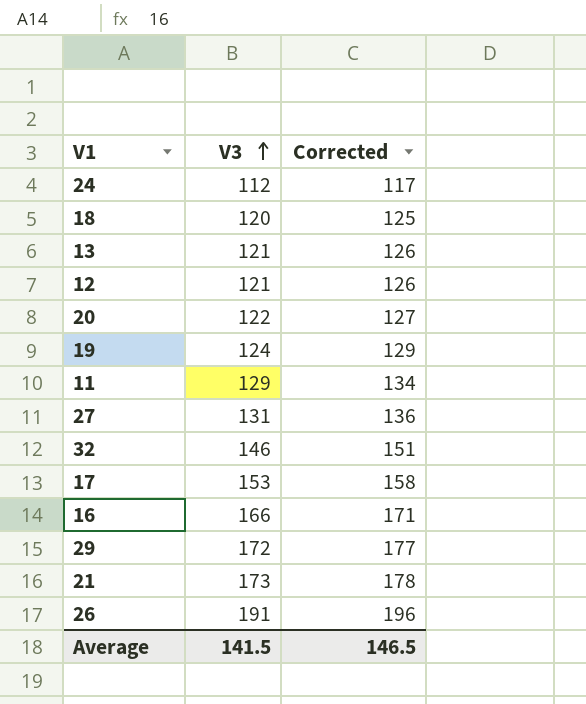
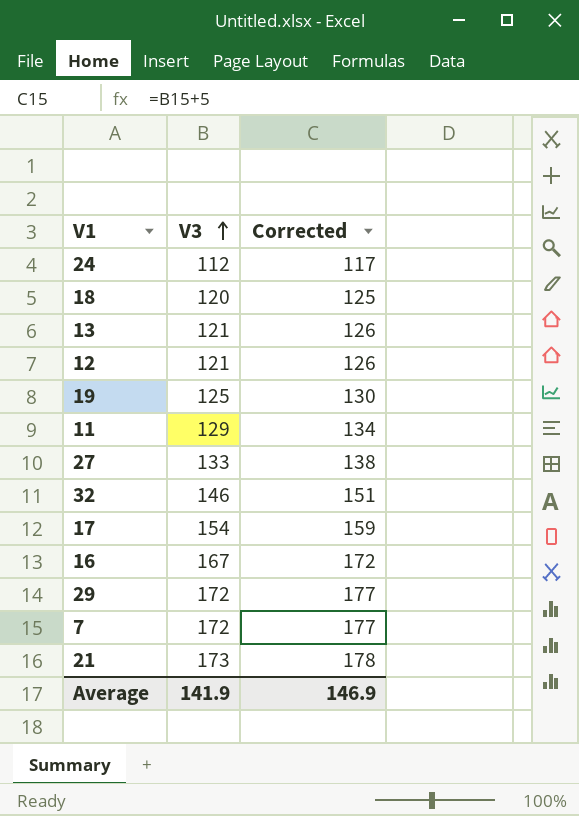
row 20: 122 | 127 -> none
row 26: 191 | 196 -> none
19 | V3: 124 -> 125
19 | Corrected: 129 -> 130
27 | V3: 131 -> 133
27 | Corrected: 136 -> 138
17 | V3: 153 -> 154
17 | Corrected: 158 -> 159
16 | V3: 166 -> 167
16 | Corrected: 171 -> 172
row 7: none -> 172 | 177
Average | V3: 141.5 -> 141.9
Average | Corrected: 146.5 -> 146.9

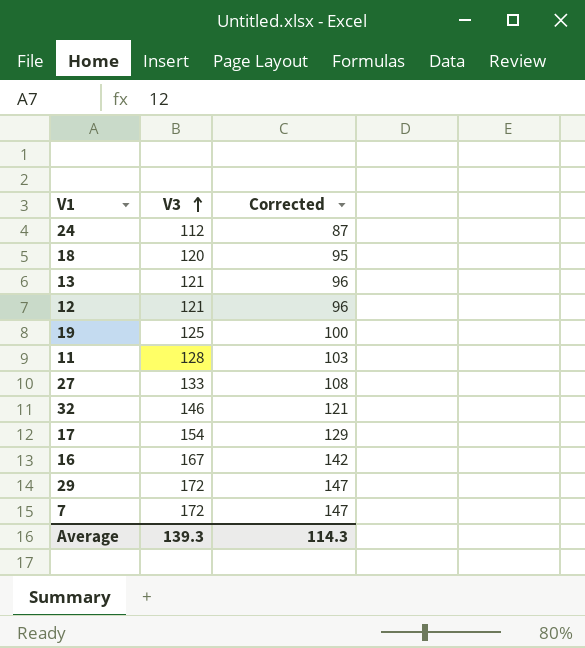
column Corrected | formula: [V3] + 5 -> [V3] - 25
row 21: 173 | 178 -> none
11 | V3: 129 -> 128
Average | V3: 141.9 -> 139.3
Average | Corrected: 146.9 -> 114.3

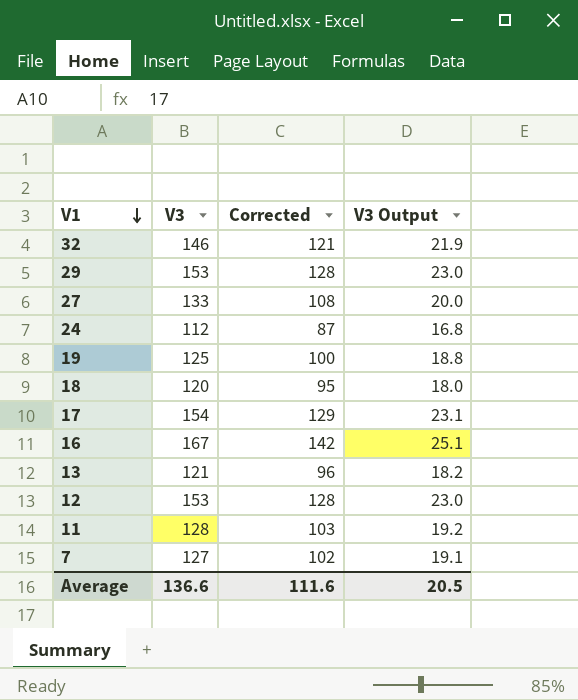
row order: V3 ascending -> V1 descending
column V3 Output | formula: none -> [V3] * 0.15
29 | V3: 172 -> 153
29 | Corrected: 147 -> 128
12 | V3: 121 -> 153
12 | Corrected: 96 -> 128
7 | V3: 172 -> 127
7 | Corrected: 147 -> 102
Average | V3: 139.3 -> 136.6
Average | Corrected: 114.3 -> 111.6

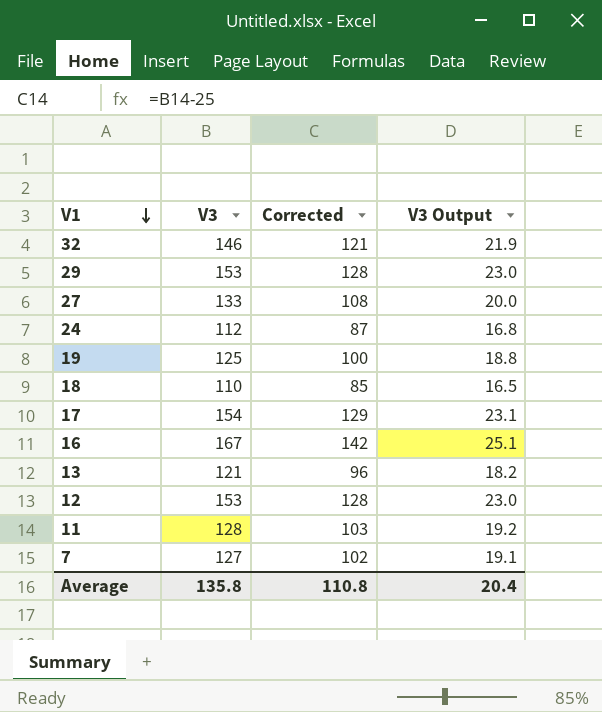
18 | V3: 120 -> 110
18 | Corrected: 95 -> 85
18 | V3 Output: 18.0 -> 16.5
Average | V3: 136.6 -> 135.8
Average | Corrected: 111.6 -> 110.8
Average | V3 Output: 20.5 -> 20.4

